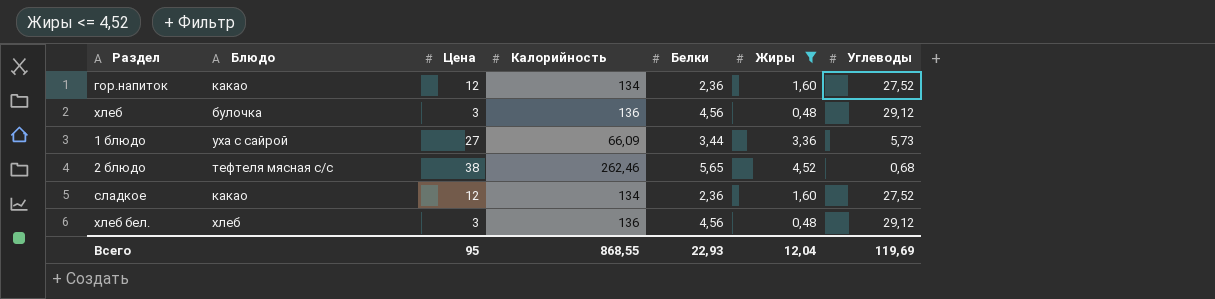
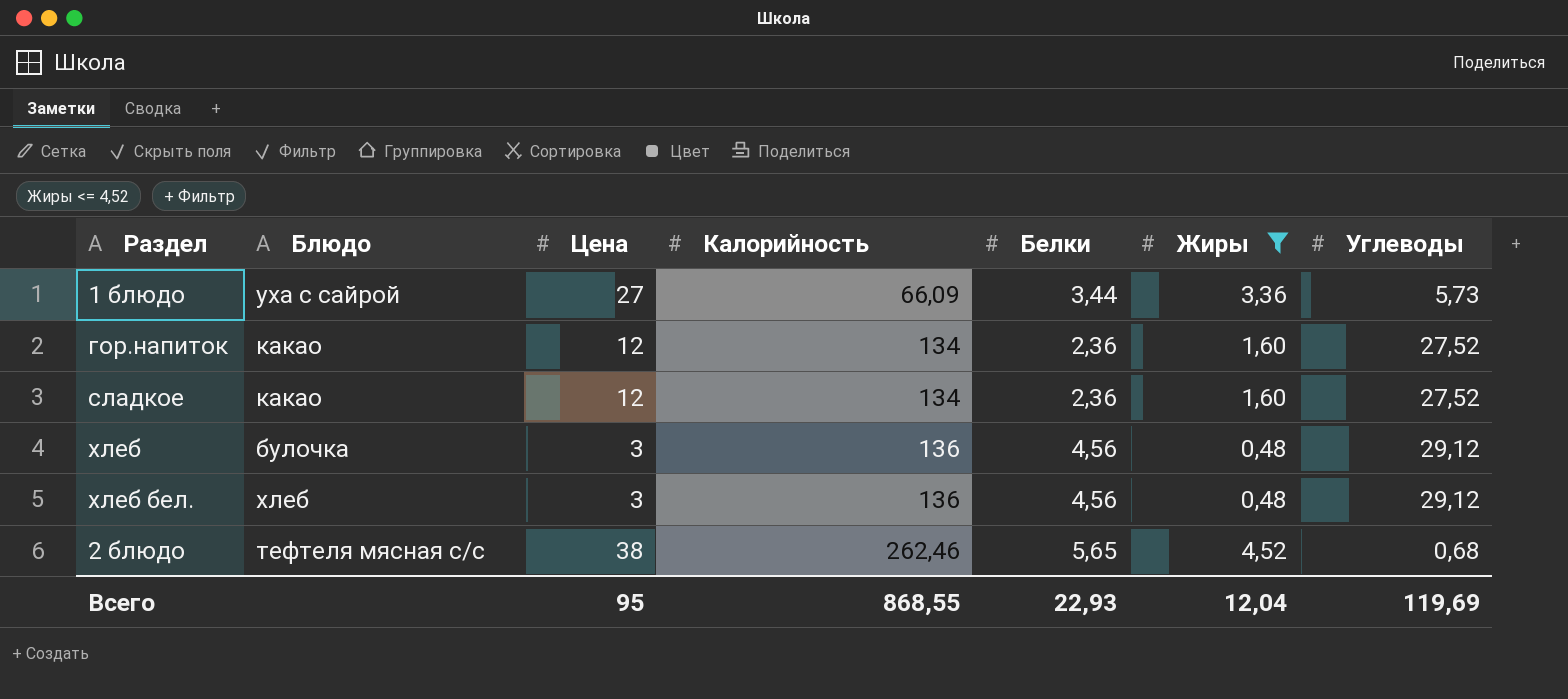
row order: none -> Калорийность ascending

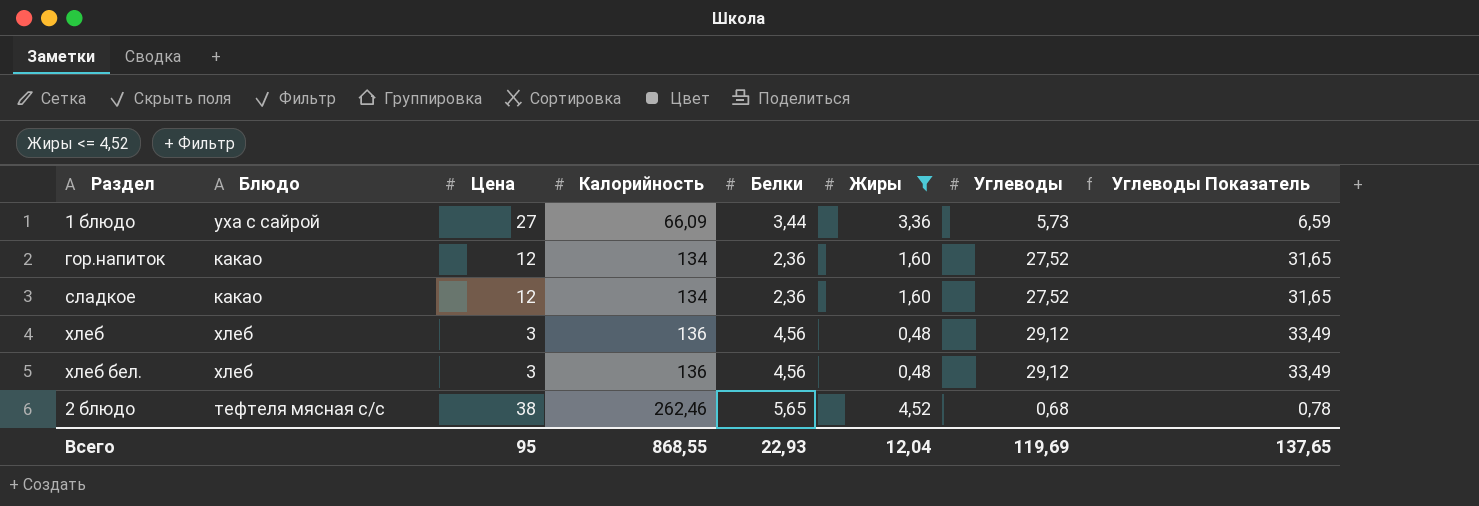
column Углеводы Показатель | formula: none -> [Углеводы] * 1,15
хлеб | Блюдо: булочка -> хлеб

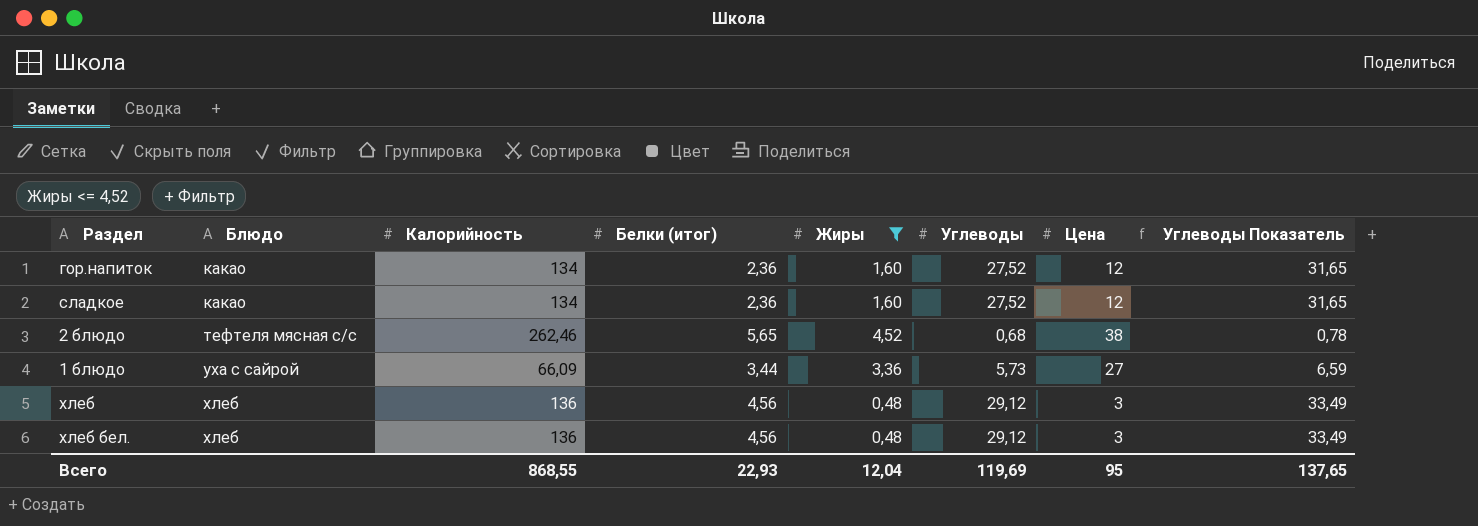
row order: Калорийность ascending -> Блюдо ascending
column name: Белки -> Белки (итог)
column Цена | position: 3 -> 7

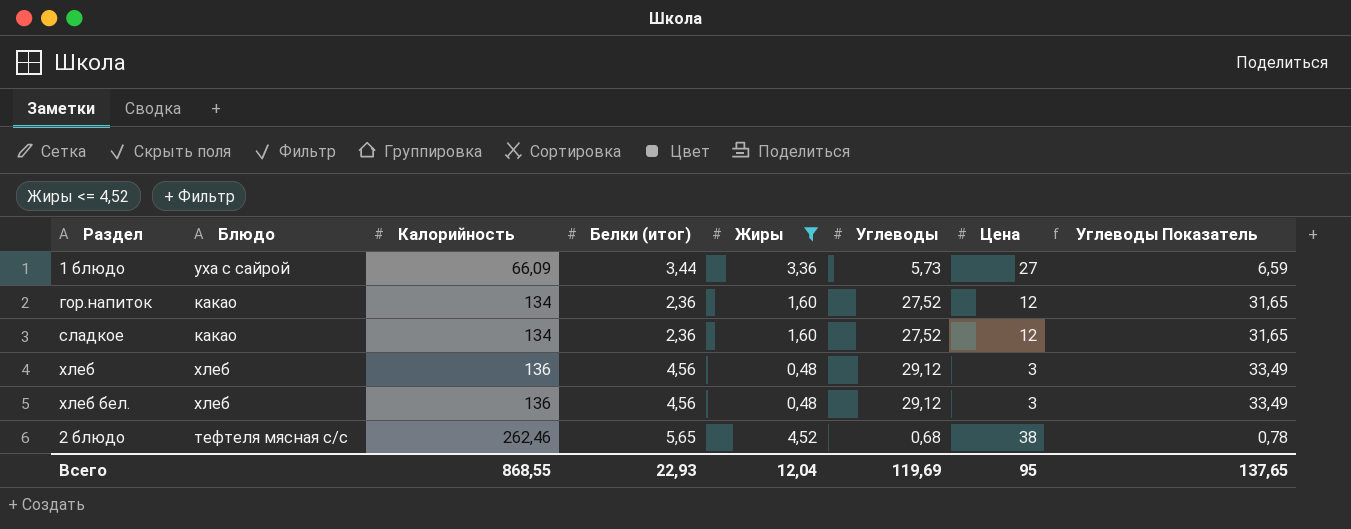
row order: Блюдо ascending -> Калорийность ascending

